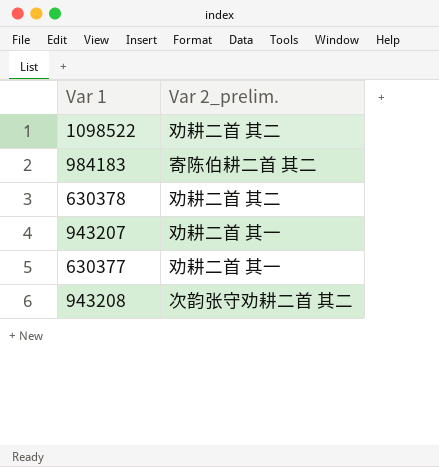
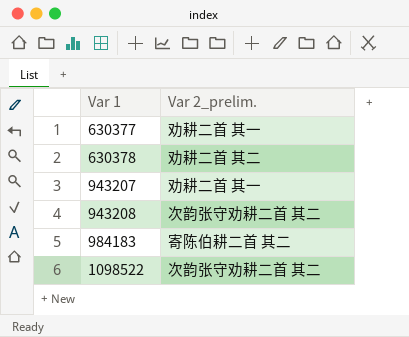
row order: none -> Var 1 ascending
1098522 | Var 2_prelim.: 劝耕二首 其二 -> 次韵张守劝耕二首 其二

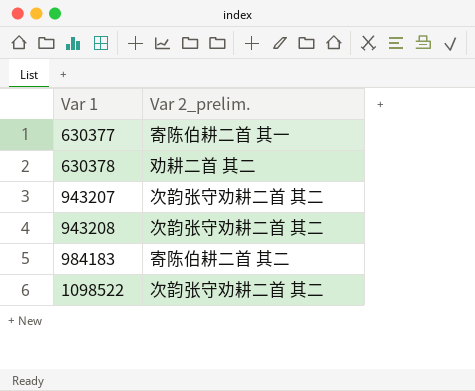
630377 | Var 2_prelim.: 劝耕二首 其一 -> 寄陈伯耕二首 其一
943207 | Var 2_prelim.: 劝耕二首 其一 -> 次韵张守劝耕二首 其二

